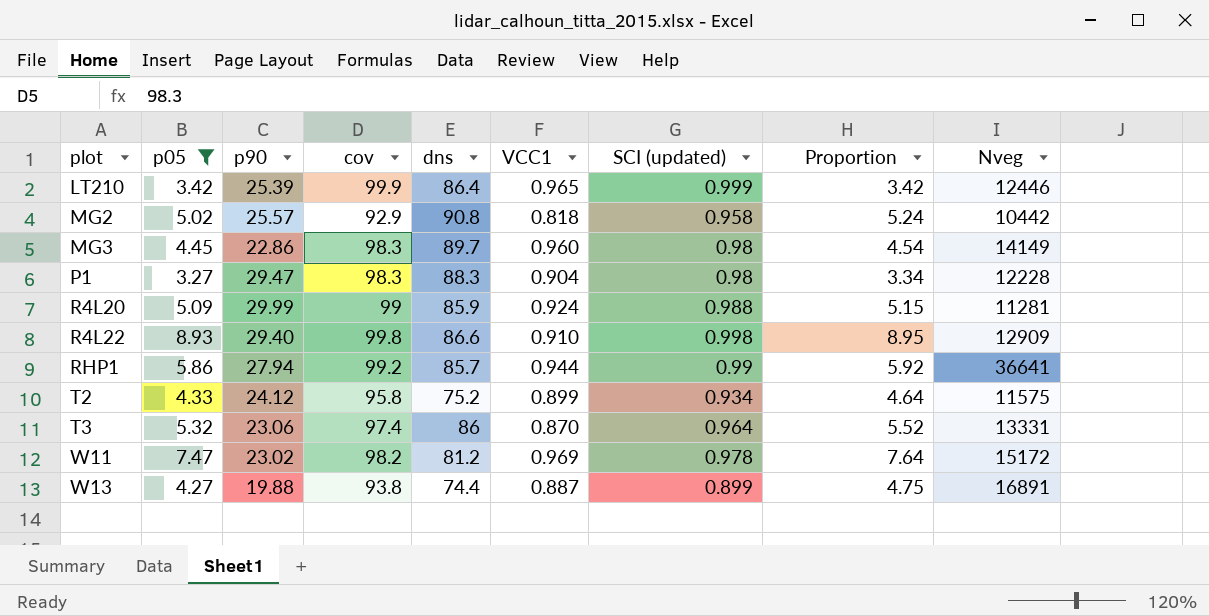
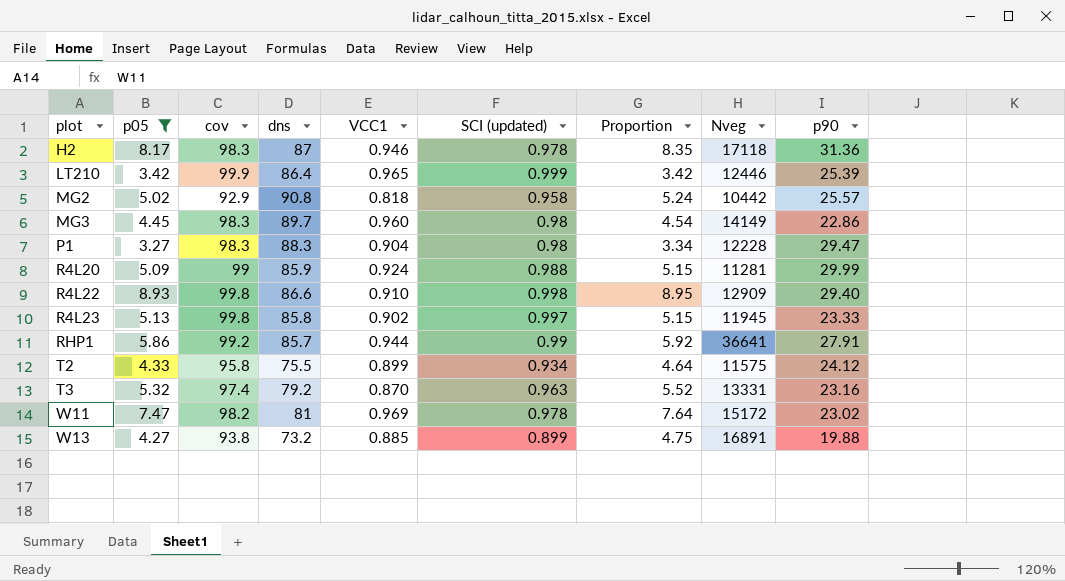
column p90 | position: 3 -> 9
row H2: none -> 8.17 | 98.3 | 87 | 0.946 | 0.978 | 8.35 | 17118 | 31.36
row R4L23: none -> 5.13 | 99.8 | 85.8 | 0.902 | 0.997 | 5.15 | 11945 | 23.33
RHP1 | p90: 27.94 -> 27.91
T2 | dns: 75.2 -> 75.5
T3 | dns: 86 -> 79.2
T3 | SCI (updated): 0.964 -> 0.963
T3 | p90: 23.06 -> 23.16
W11 | dns: 81.2 -> 81
W13 | dns: 74.4 -> 73.2
W13 | VCC1: 0.887 -> 0.885

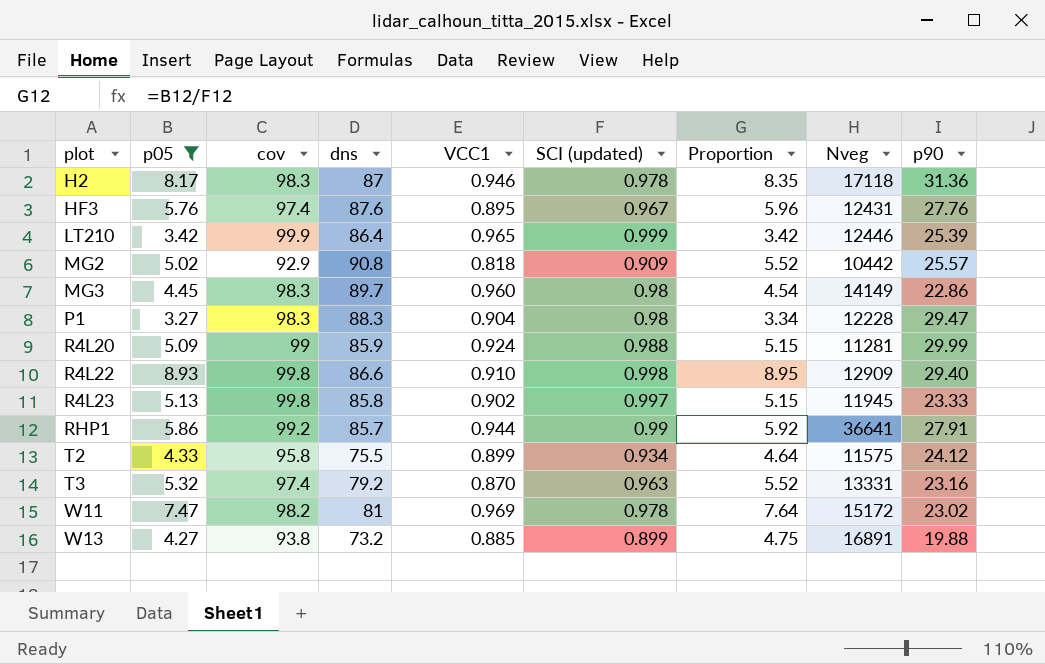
row HF3: none -> 5.76 | 97.4 | 87.6 | 0.895 | 0.967 | 5.96 | 12431 | 27.76
MG2 | SCI (updated): 0.958 -> 0.909
MG2 | Proportion: 5.24 -> 5.52

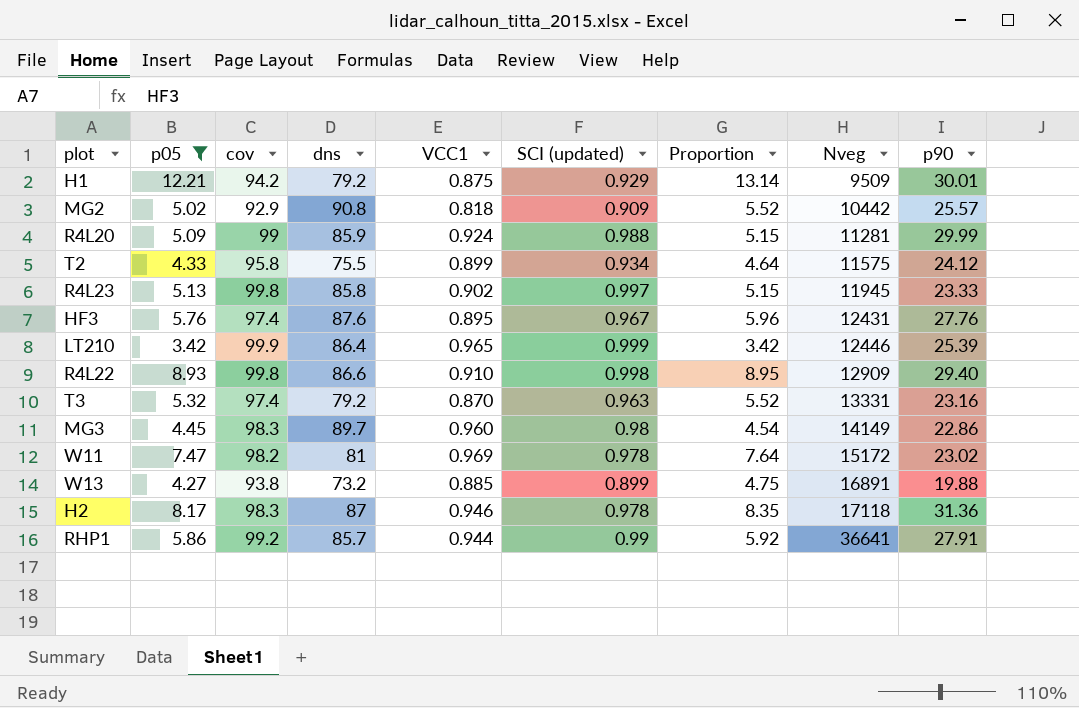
row order: plot ascending -> Nveg ascending
row P1: 3.27 | 98.3 | 88.3 | 0.904 | 0.98 | 3.34 | 12228 | 29.47 -> none
row H1: none -> 12.21 | 94.2 | 79.2 | 0.875 | 0.929 | 13.14 | 9509 | 30.01

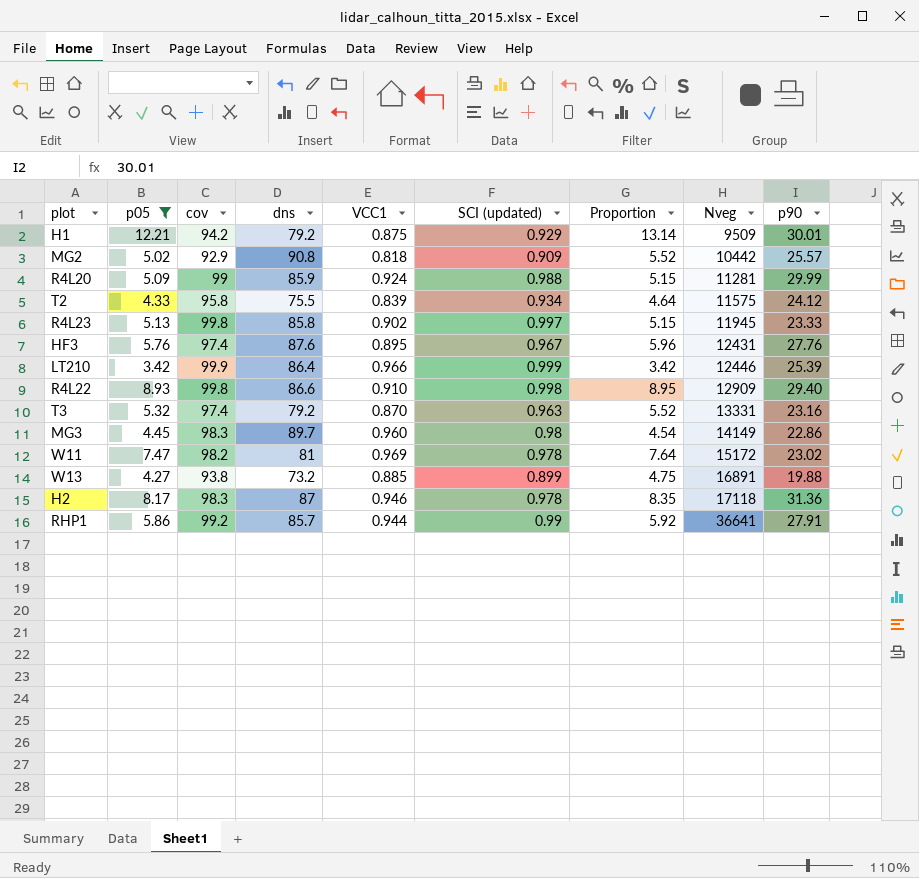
T2 | VCC1: 0.899 -> 0.839
LT210 | VCC1: 0.965 -> 0.966

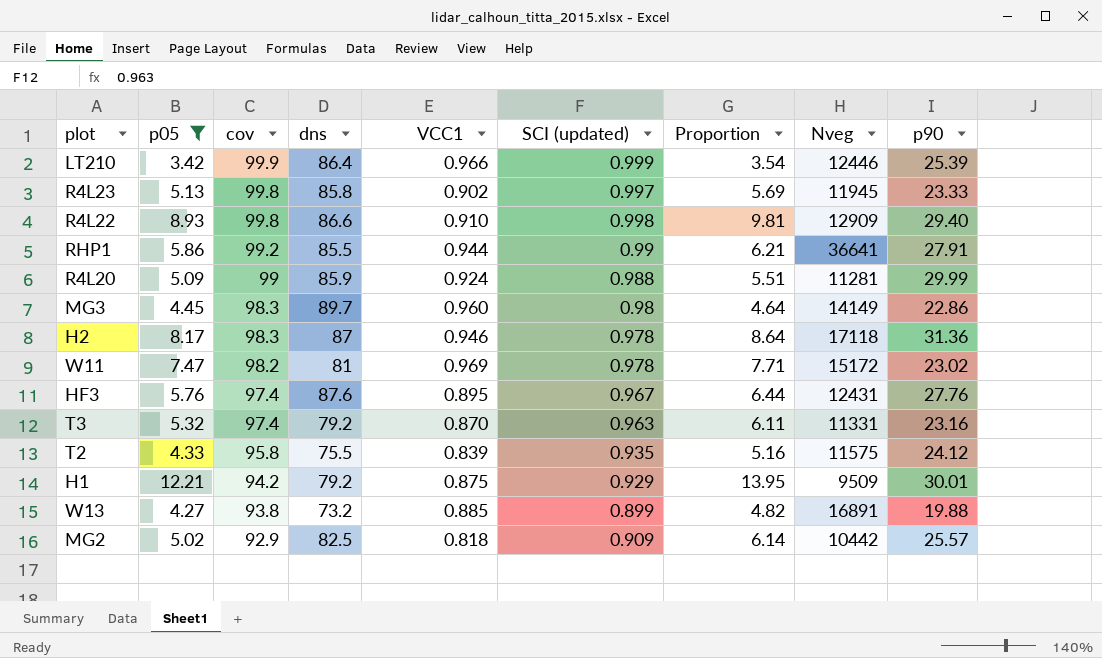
row order: Nveg ascending -> cov descending
column Proportion | formula: [p05] / [SCI (updated)] -> [p05] / [VCC1]
RHP1 | dns: 85.7 -> 85.5
T3 | Nveg: 13331 -> 11331
T2 | SCI (updated): 0.934 -> 0.935
MG2 | dns: 90.8 -> 82.5

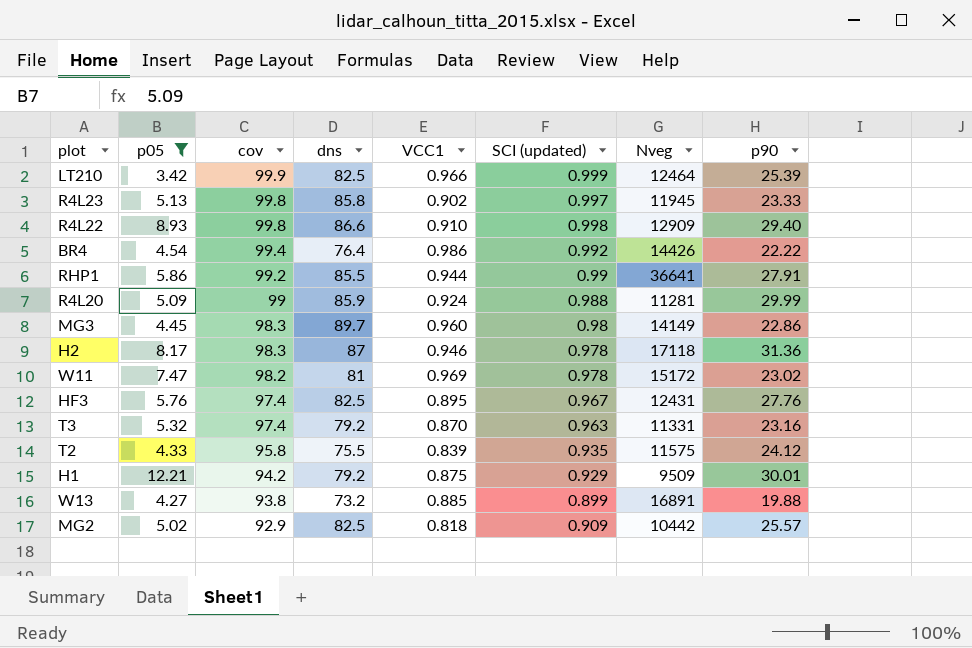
column Proportion | formula: [p05] / [VCC1] -> none
LT210 | dns: 86.4 -> 82.5
LT210 | Nveg: 12446 -> 12464
row BR4: none -> 4.54 | 99.4 | 76.4 | 0.986 | 0.992 | 14426 | 22.22
HF3 | dns: 87.6 -> 82.5

